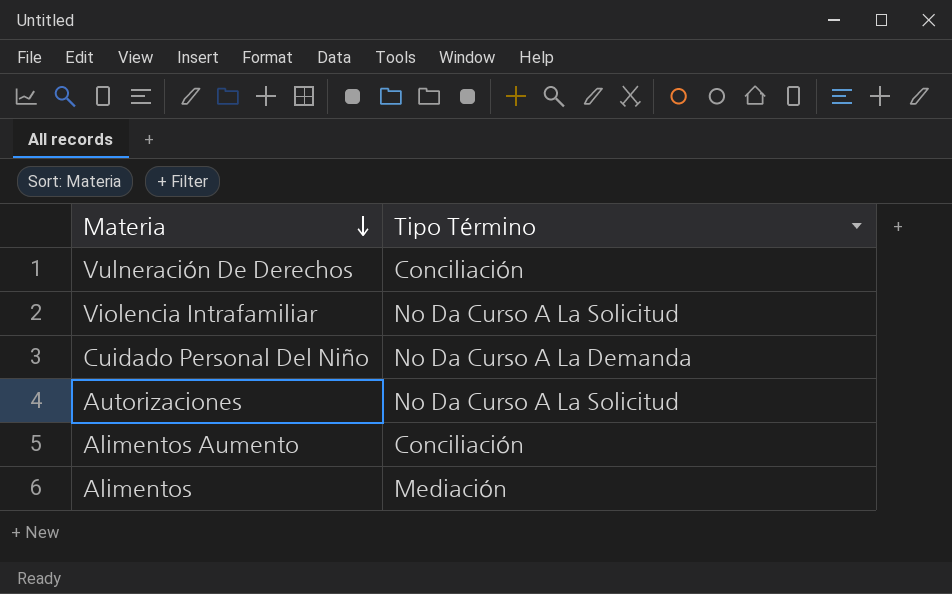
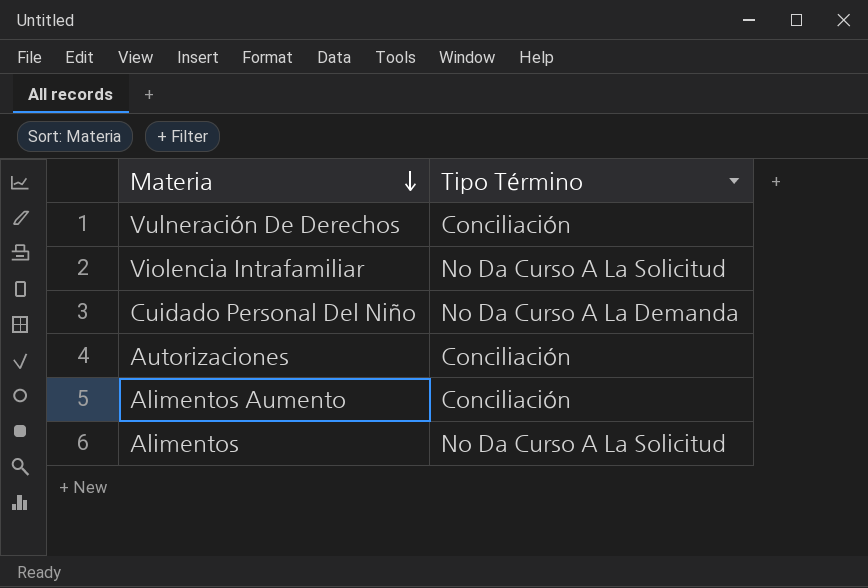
Autorizaciones | Tipo Término: No Da Curso A La Solicitud -> Conciliación
Alimentos | Tipo Término: Mediación -> No Da Curso A La Solicitud

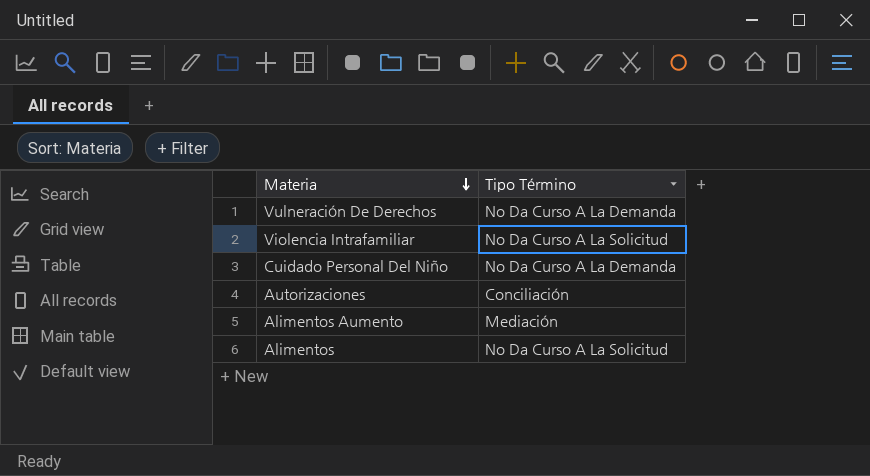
Vulneración De Derechos | Tipo Término: Conciliación -> No Da Curso A La Demanda
Alimentos Aumento | Tipo Término: Conciliación -> Mediación

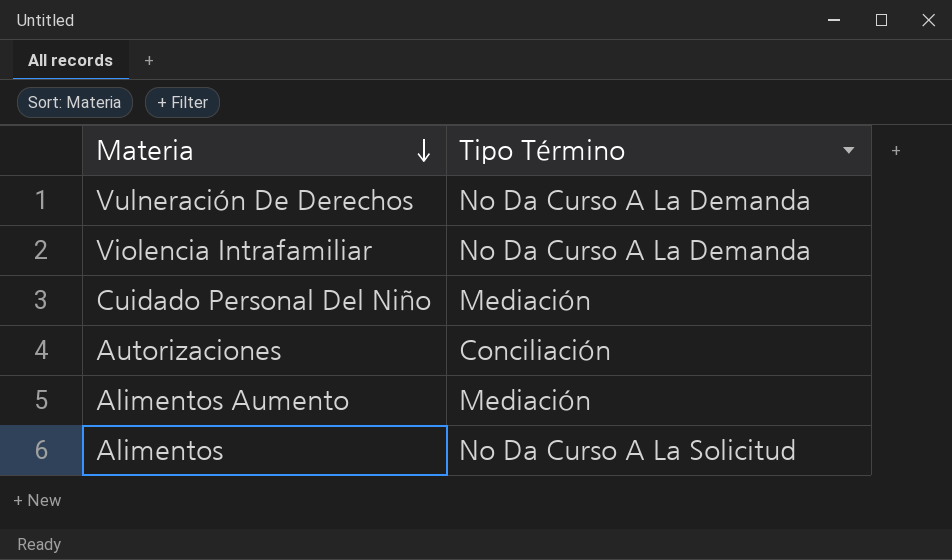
Violencia Intrafamiliar | Tipo Término: No Da Curso A La Solicitud -> No Da Curso A La Demanda
Cuidado Personal Del Niño | Tipo Término: No Da Curso A La Demanda -> Mediación

